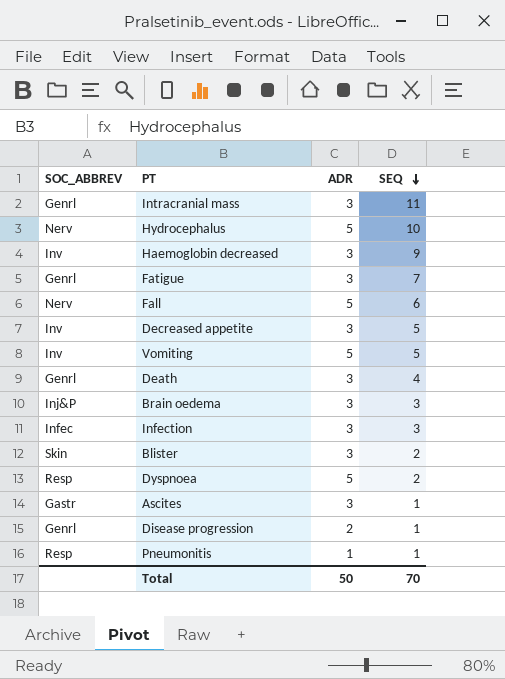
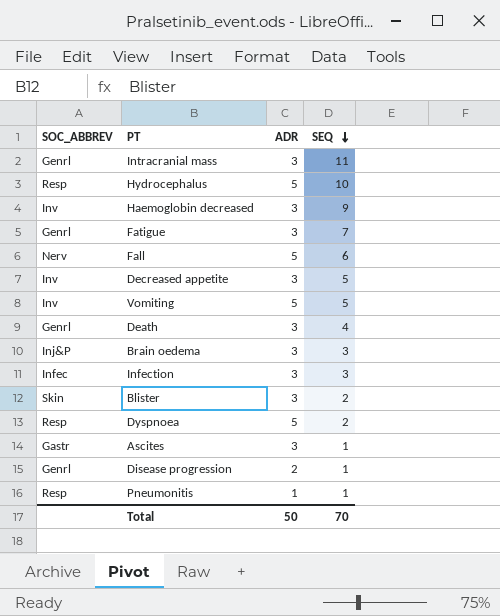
Hydrocephalus | SOC_ABBREV: Nerv -> Resp

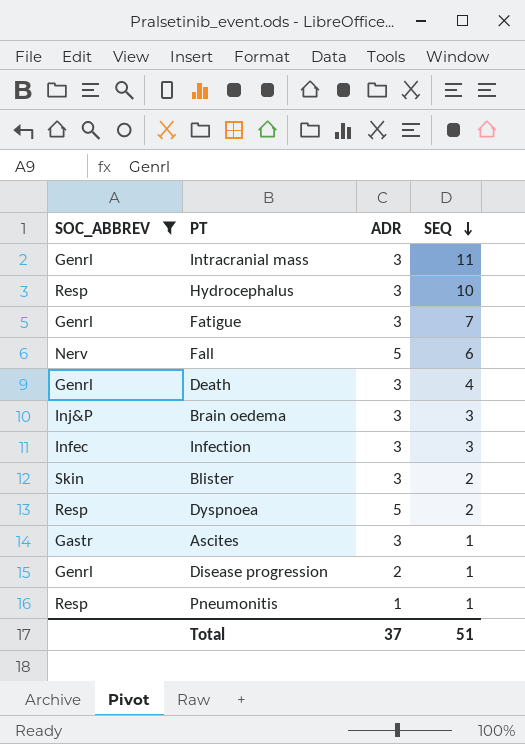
filter: none -> SOC_ABBREV != Inv
Hydrocephalus | ADR: 5 -> 3
Total | ADR: 50 -> 37
Total | SEQ: 70 -> 51

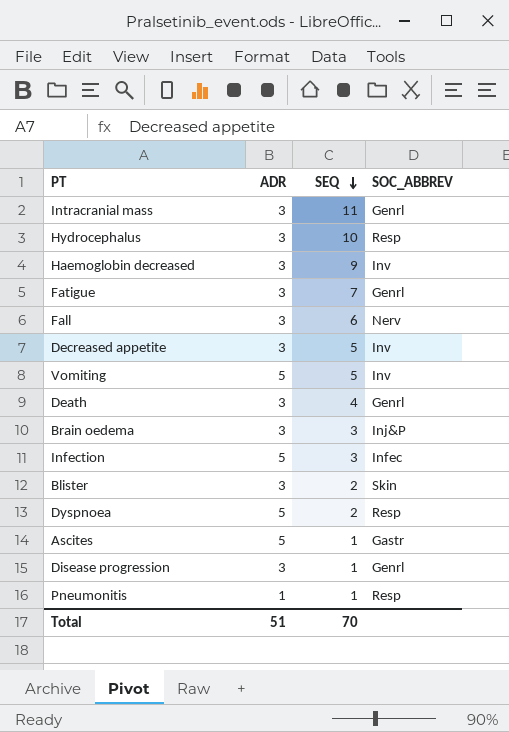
filter: SOC_ABBREV != Inv -> none
column SOC_ABBREV | position: 1 -> 4
Fall | ADR: 5 -> 3
Infection | ADR: 3 -> 5
Ascites | ADR: 3 -> 5
Disease progression | ADR: 2 -> 3
Total | ADR: 37 -> 51
Total | SEQ: 51 -> 70

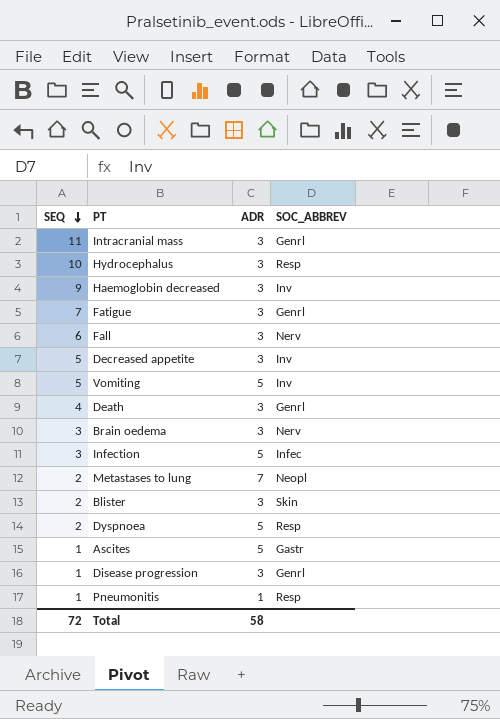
column SEQ | position: 3 -> 1
Brain oedema | SOC_ABBREV: Inj&P -> Nerv
row Metastases to lung: none -> 2 | 7 | Neopl
Total | SEQ: 70 -> 72
Total | ADR: 51 -> 58

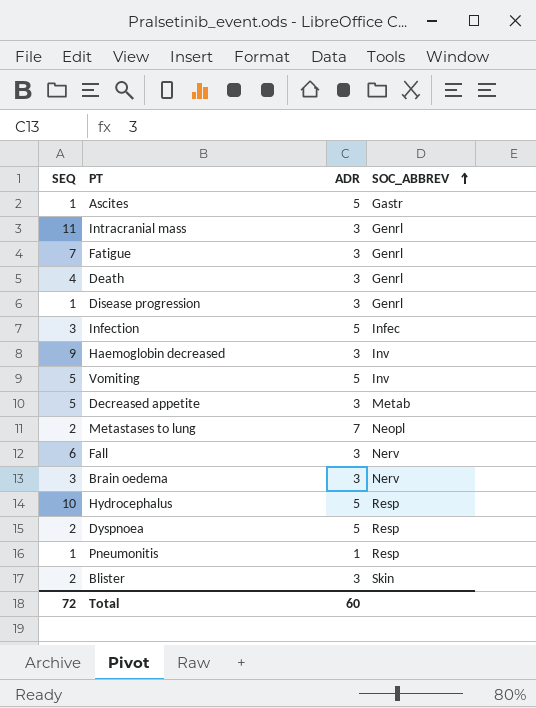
row order: SEQ descending -> SOC_ABBREV ascending
Decreased appetite | SOC_ABBREV: Inv -> Metab
Hydrocephalus | ADR: 3 -> 5
Total | ADR: 58 -> 60

